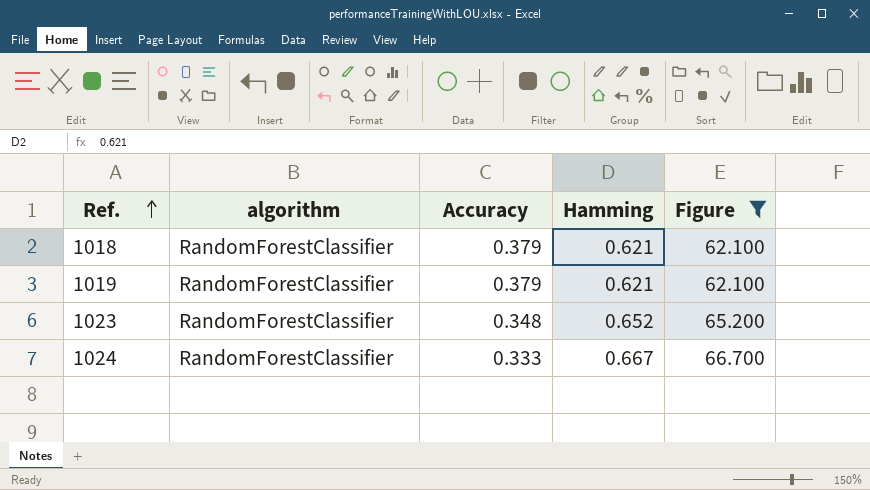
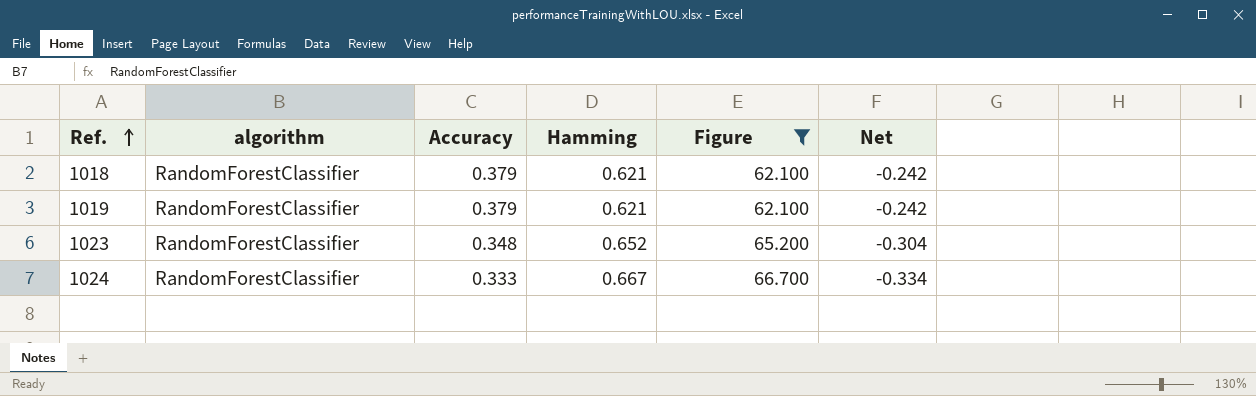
column Net | formula: none -> [Accuracy] - [Hamming]

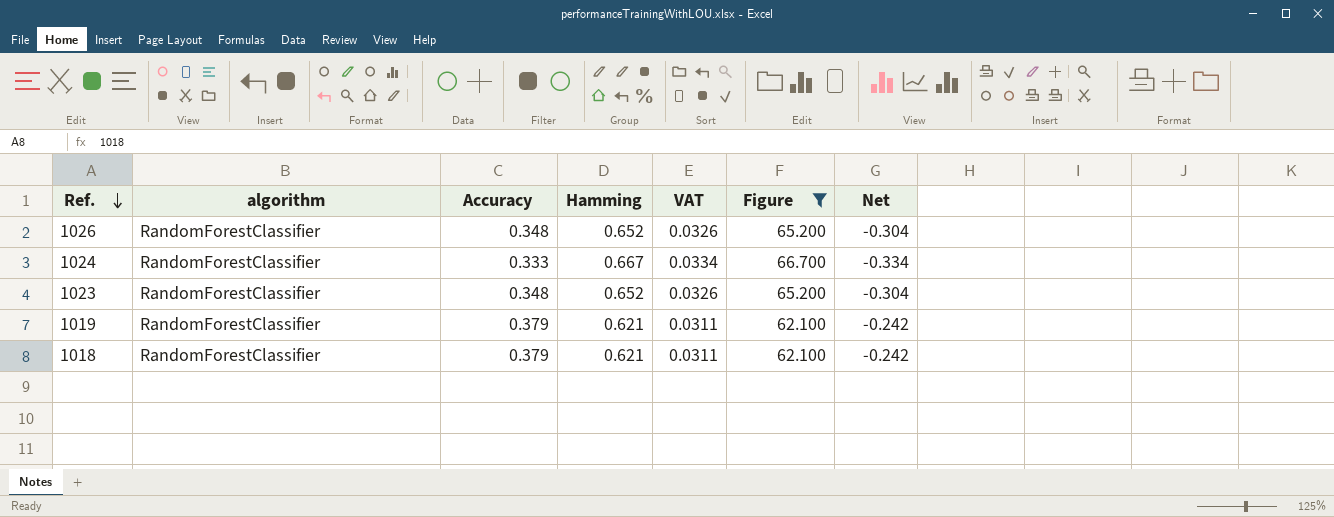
row order: Ref. ascending -> Ref. descending
column VAT | formula: none -> [Hamming] * 0.05
row 1026: none -> RandomForestClassifier | 0.348 | 0.652 | 0.0326 | 65.200 | -0.304

